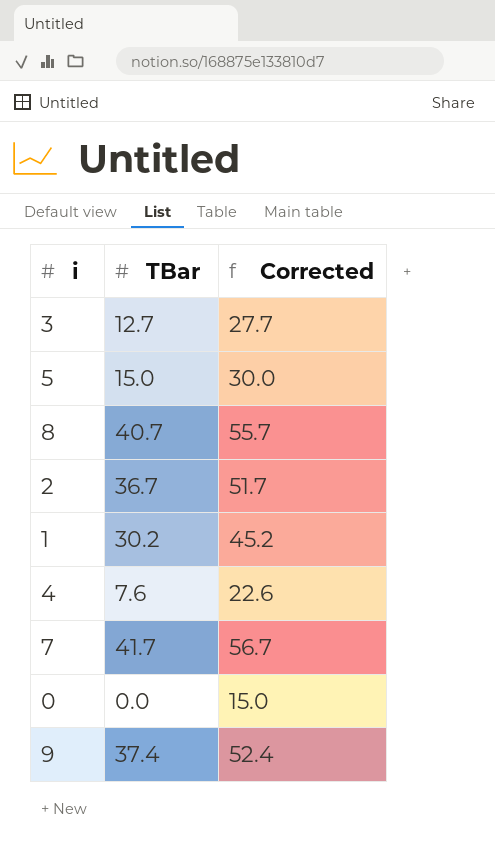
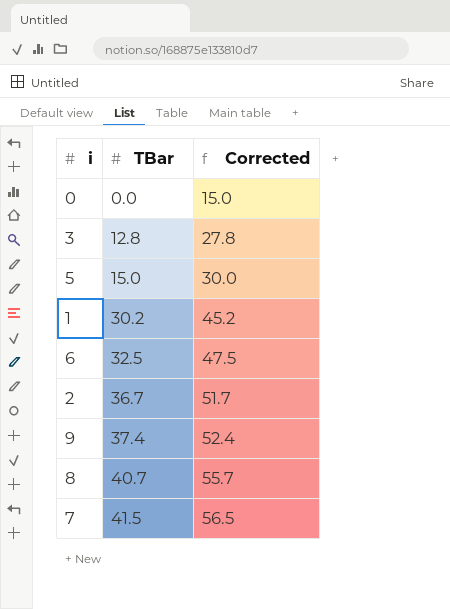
row order: none -> TBar ascending
row 4: 7.6 | 22.6 -> none
3 | TBar: 12.7 -> 12.8
3 | Corrected: 27.7 -> 27.8
row 6: none -> 32.5 | 47.5
7 | TBar: 41.7 -> 41.5
7 | Corrected: 56.7 -> 56.5

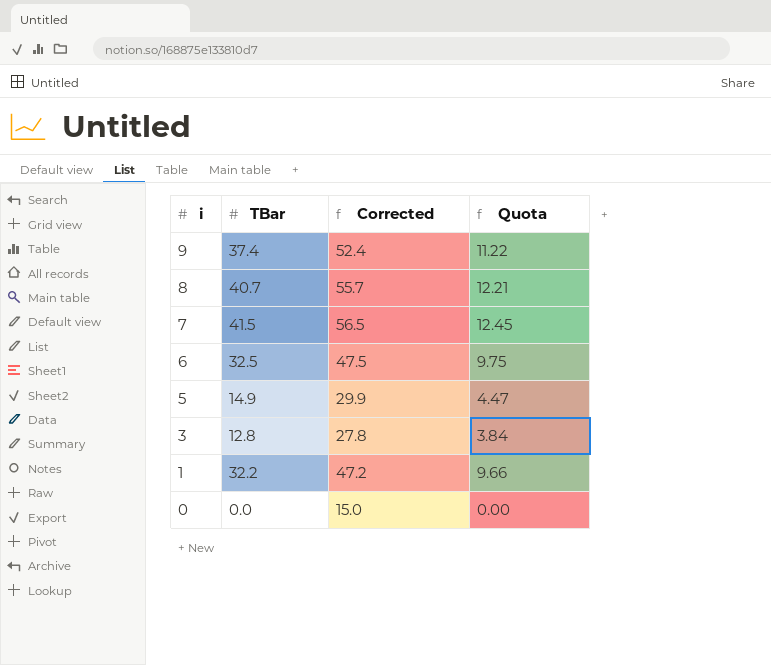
row order: TBar ascending -> i descending
column Quota | formula: none -> [TBar] * 0.3
row 2: 36.7 | 51.7 -> none
5 | TBar: 15.0 -> 14.9
5 | Corrected: 30.0 -> 29.9
1 | TBar: 30.2 -> 32.2
1 | Corrected: 45.2 -> 47.2

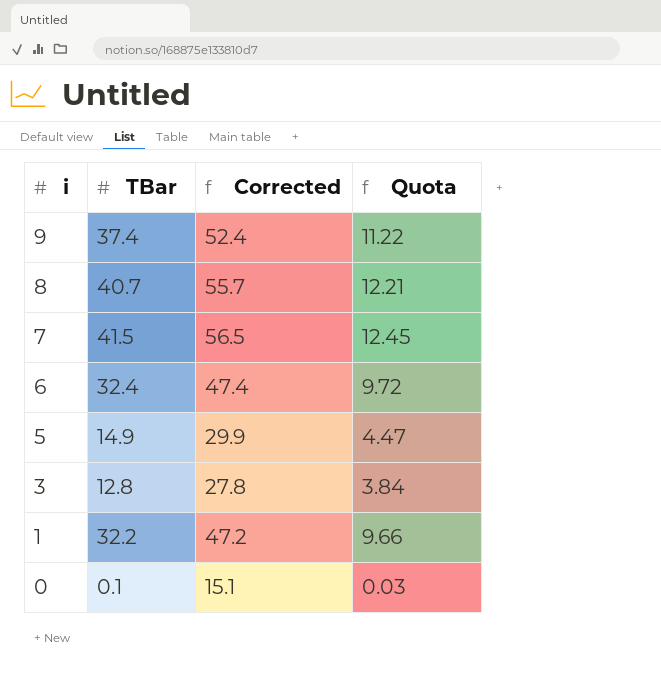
6 | TBar: 32.5 -> 32.4
6 | Corrected: 47.5 -> 47.4
6 | Quota: 9.75 -> 9.72
0 | TBar: 0.0 -> 0.1
0 | Corrected: 15.0 -> 15.1
0 | Quota: 0.00 -> 0.03

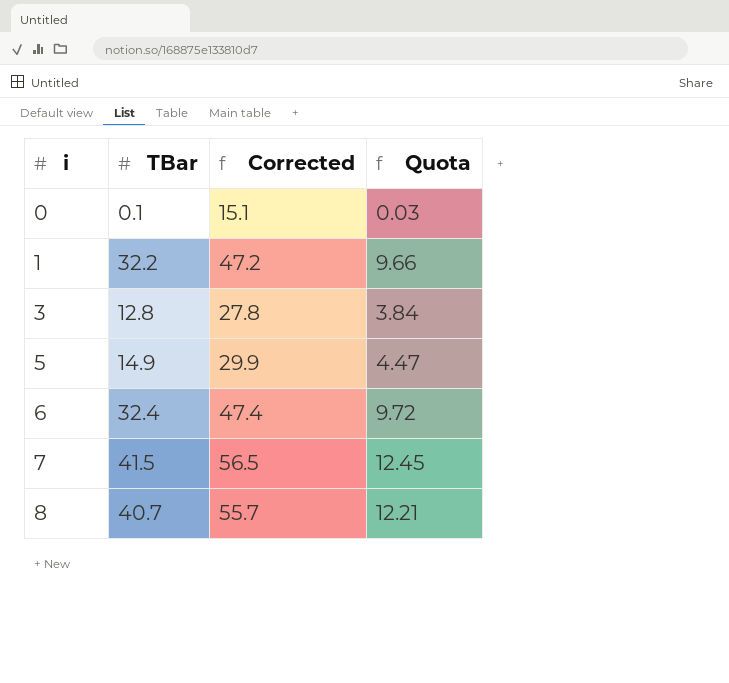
row order: i descending -> i ascending
row 9: 37.4 | 52.4 | 11.22 -> none

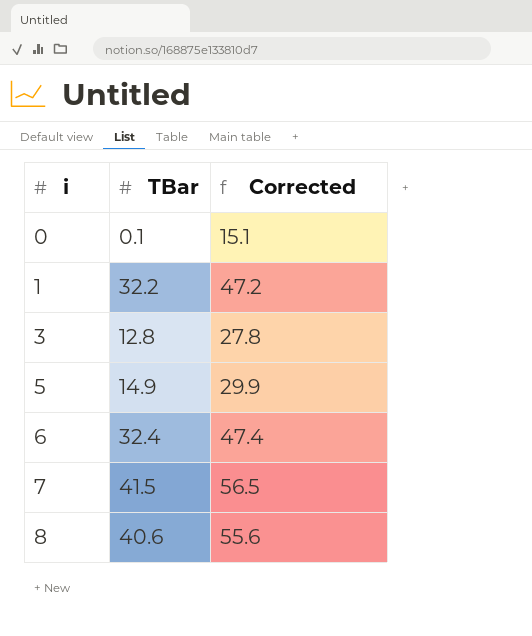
column Quota | formula: [TBar] * 0.3 -> none
8 | TBar: 40.7 -> 40.6
8 | Corrected: 55.7 -> 55.6

